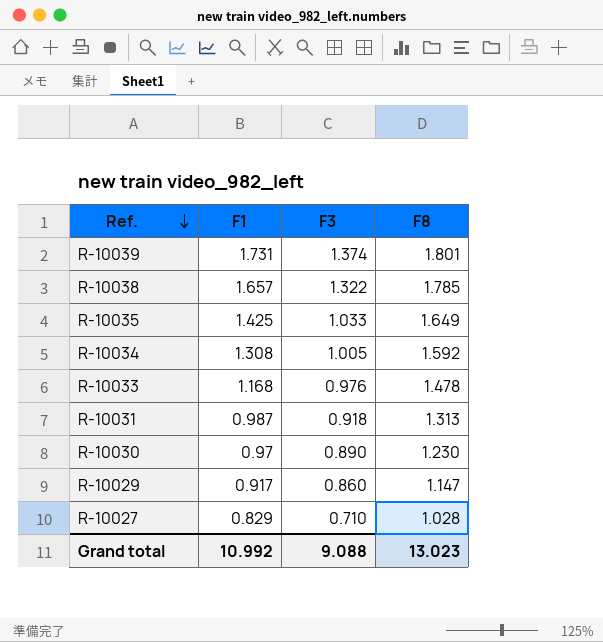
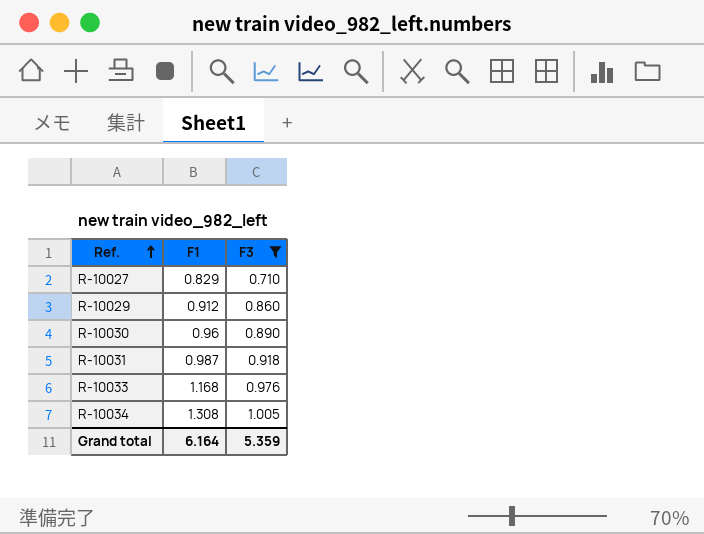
filter: none -> F3 <= 1.005
row order: Ref. descending -> Ref. ascending
column F8 | position: 4 -> none
R-10029 | F1: 0.917 -> 0.912
R-10030 | F1: 0.97 -> 0.96
Grand total | F1: 10.992 -> 6.164
Grand total | F3: 9.088 -> 5.359

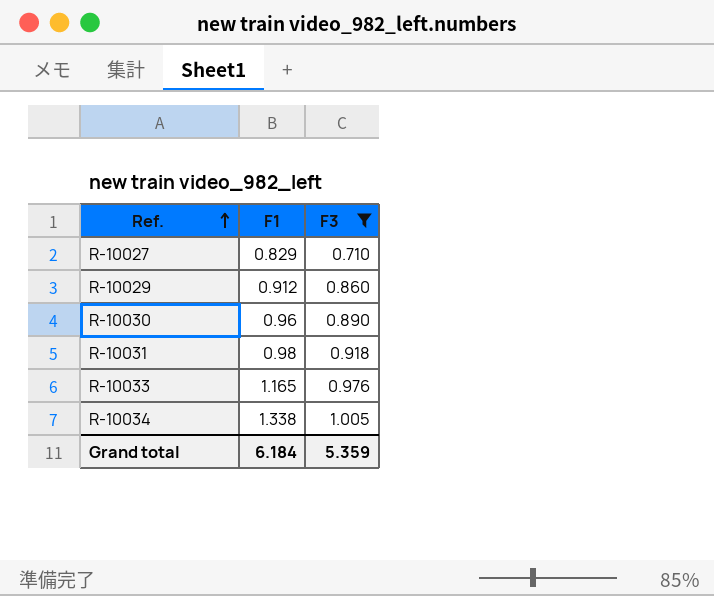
R-10031 | F1: 0.987 -> 0.98
R-10033 | F1: 1.168 -> 1.165
R-10034 | F1: 1.308 -> 1.338
Grand total | F1: 6.164 -> 6.184

